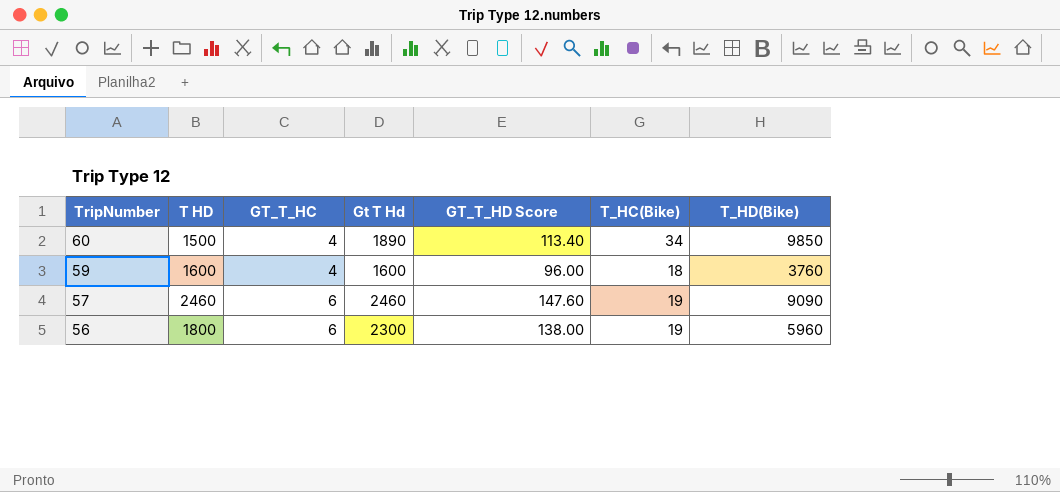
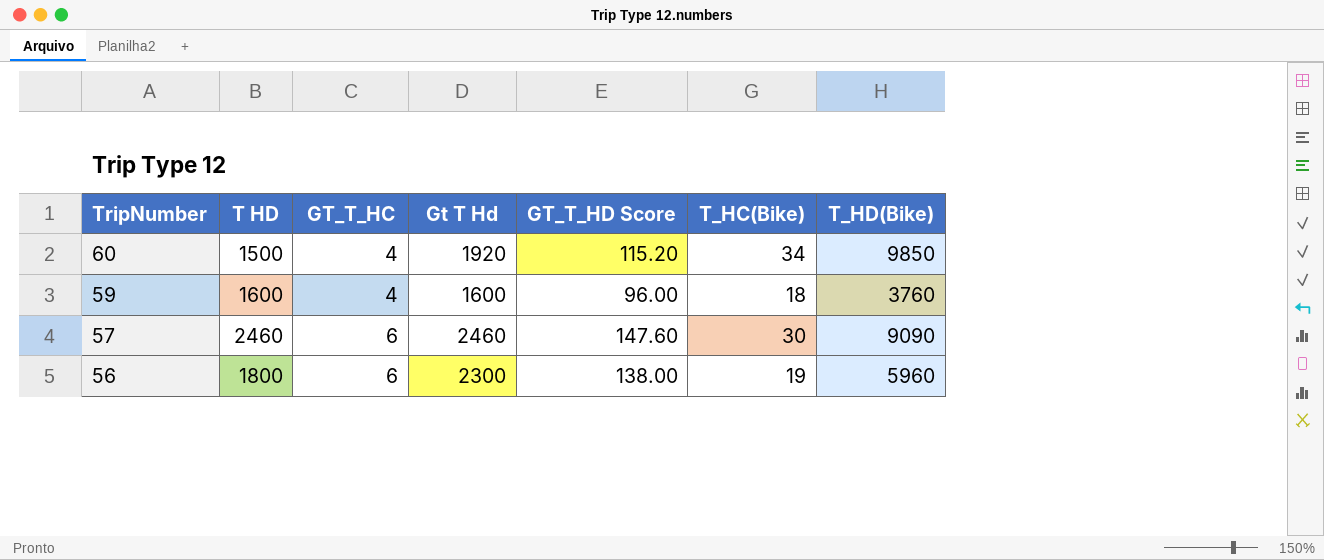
60 | Gt T Hd: 1890 -> 1920
60 | GT_T_HD Score: 113.40 -> 115.20
57 | T_HC(Bike): 19 -> 30

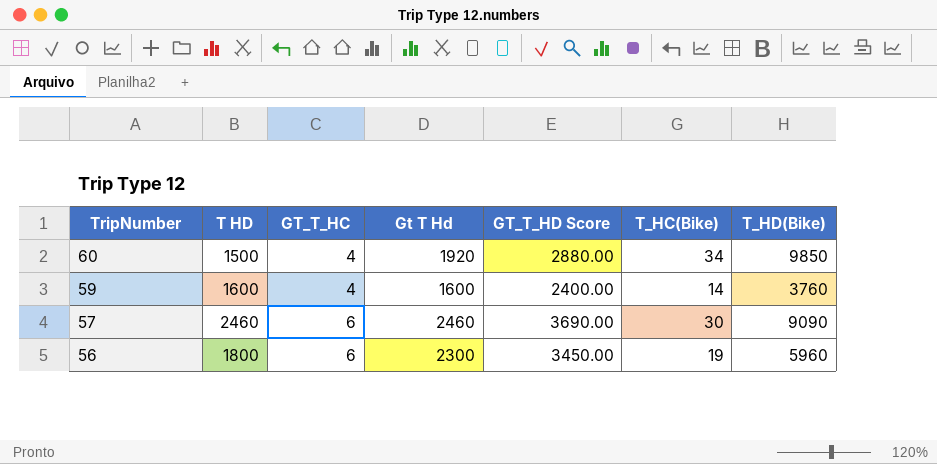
column GT_T_HD Score | formula: [Gt T Hd] * 0.06 -> [Gt T Hd] * 1.5
59 | T_HC(Bike): 18 -> 14

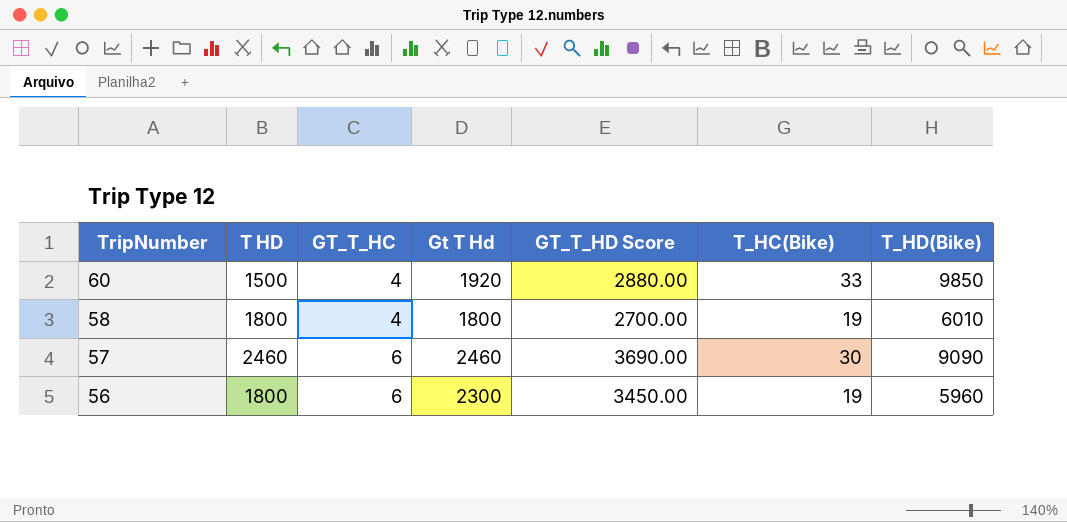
row 59: 1600 | 4 | 1600 | 2400.00 | 14 | 3760 -> none
60 | T_HC(Bike): 34 -> 33
row 58: none -> 1800 | 4 | 1800 | 2700.00 | 19 | 6010

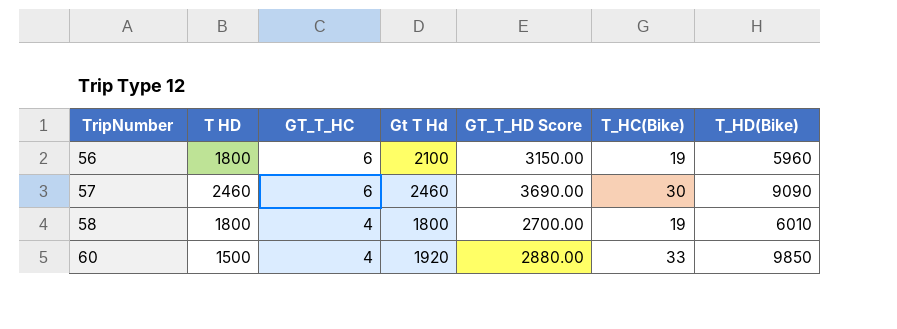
row order: TripNumber descending -> TripNumber ascending
56 | Gt T Hd: 2300 -> 2100
56 | GT_T_HD Score: 3450.00 -> 3150.00

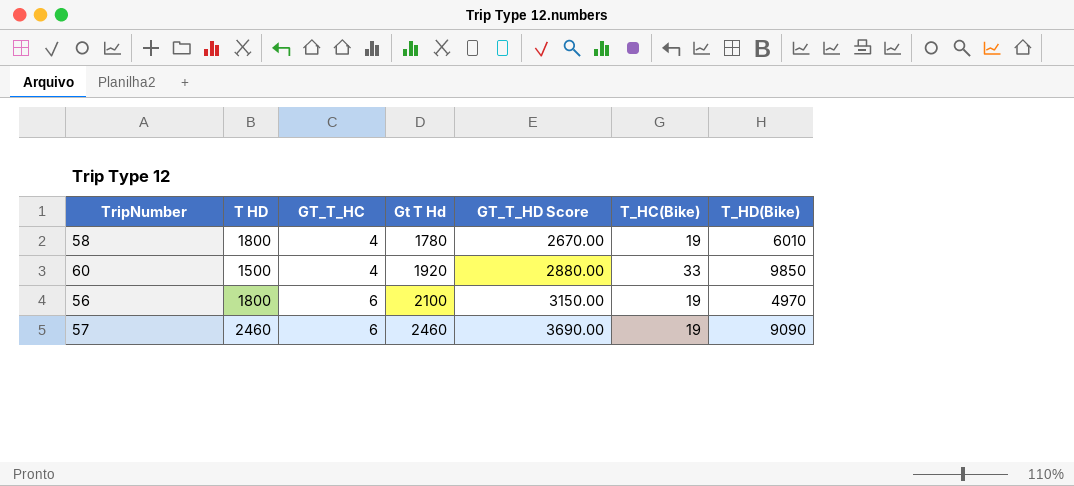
row order: TripNumber ascending -> GT_T_HC ascending
58 | Gt T Hd: 1800 -> 1780
58 | GT_T_HD Score: 2700.00 -> 2670.00
56 | T_HD(Bike): 5960 -> 4970
57 | T_HC(Bike): 30 -> 19

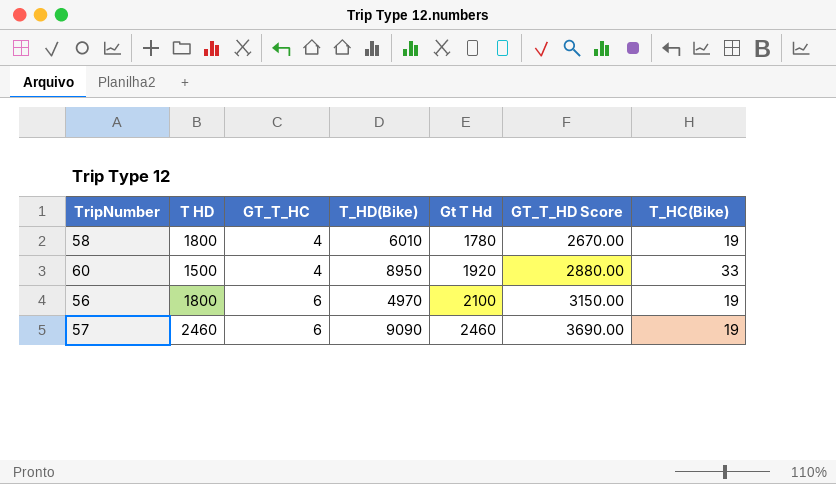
column T_HD(Bike) | position: 7 -> 4
60 | T_HD(Bike): 9850 -> 8950

